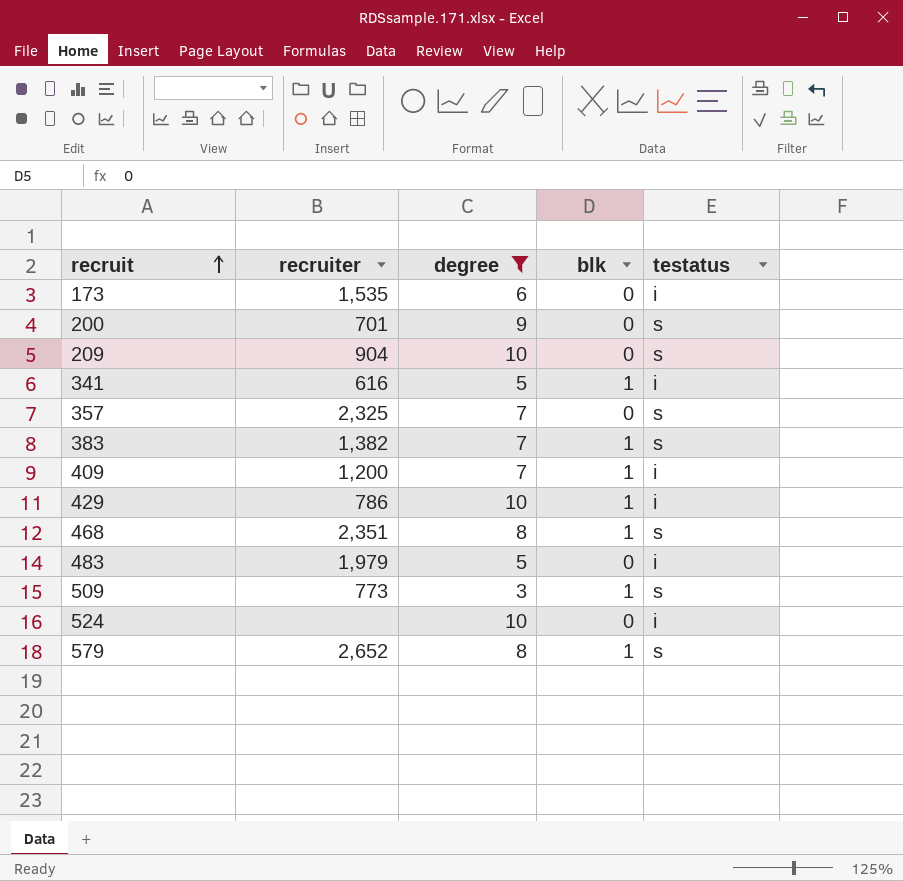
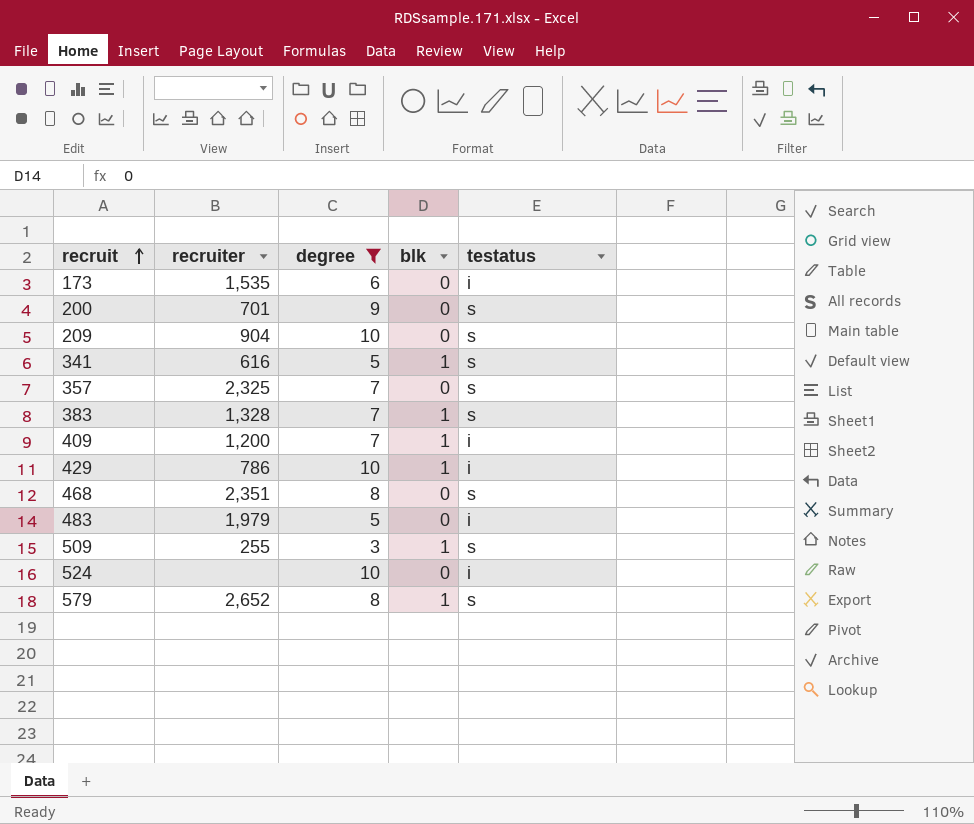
341 | testatus: i -> s
383 | recruiter: 1,382 -> 1,328
468 | blk: 1 -> 0
509 | recruiter: 773 -> 255

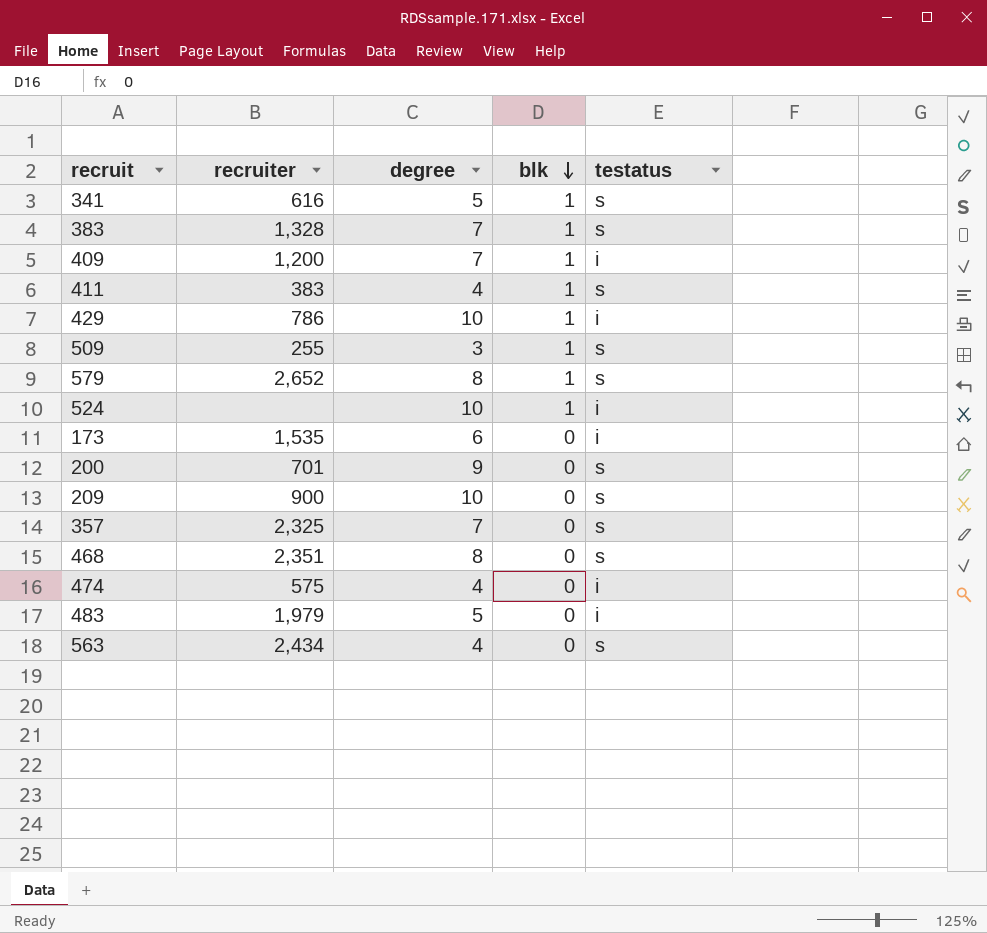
filter: degree != 4 -> none
row order: recruit ascending -> blk descending
524 | blk: 0 -> 1
209 | recruiter: 904 -> 900

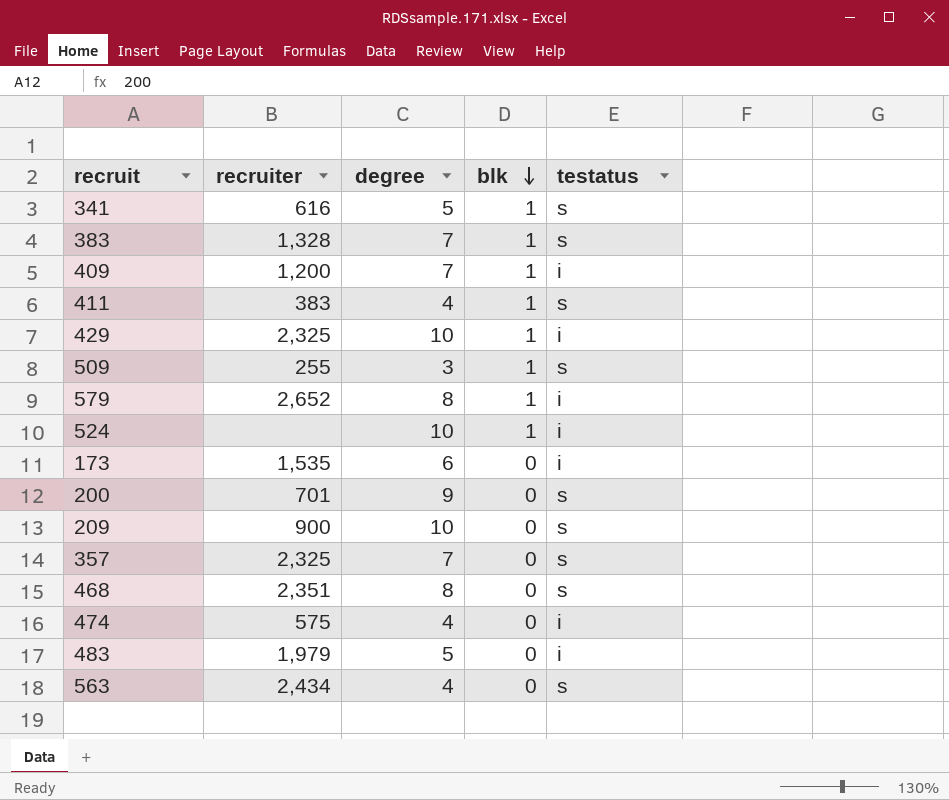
429 | recruiter: 786 -> 2,325
579 | testatus: s -> i

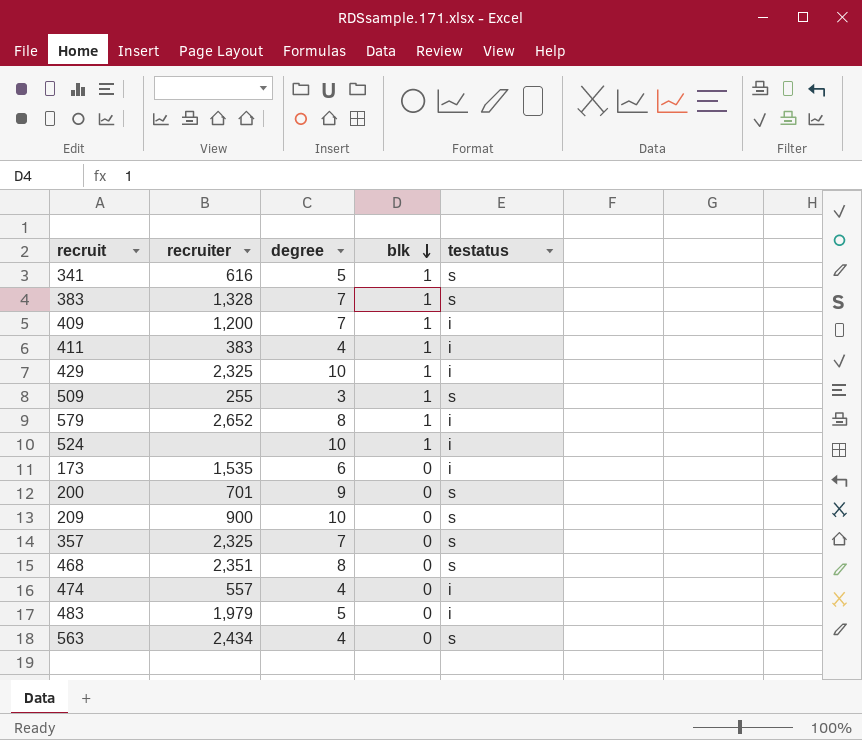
411 | testatus: s -> i
474 | recruiter: 575 -> 557

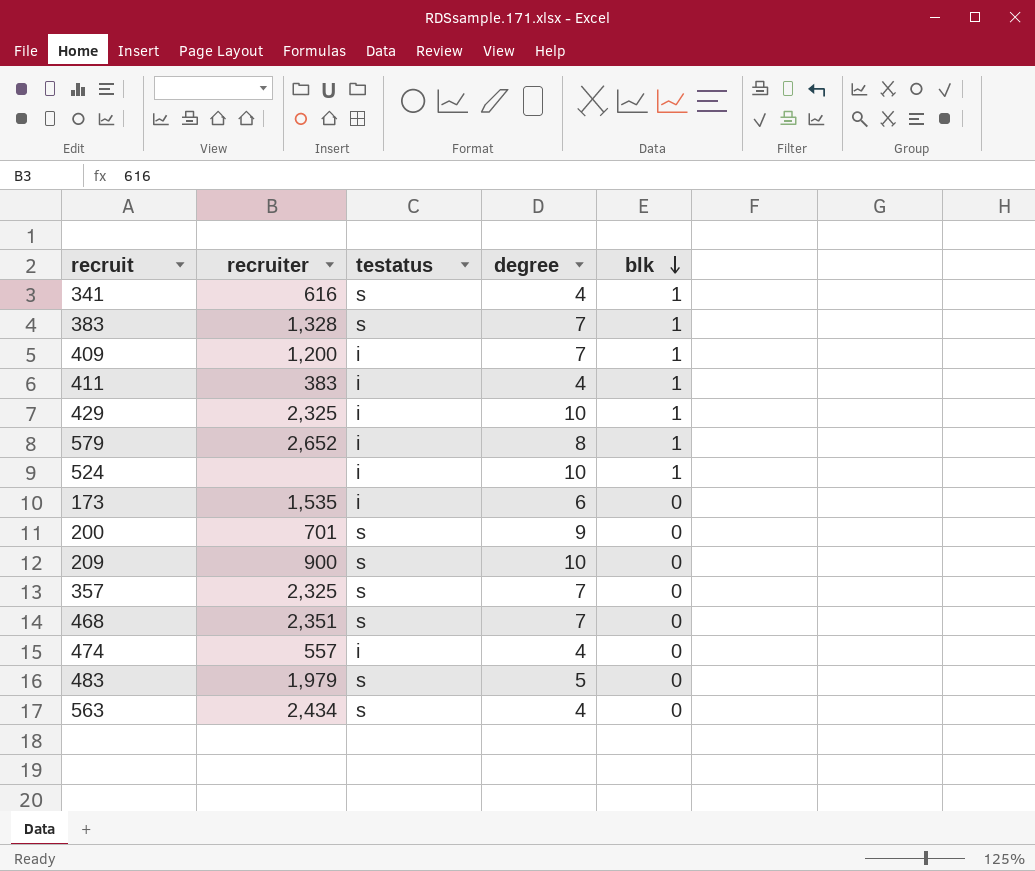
column testatus | position: 5 -> 3
row 509: 255 | 3 | 1 | s -> none
341 | degree: 5 -> 4
468 | degree: 8 -> 7
483 | testatus: i -> s

